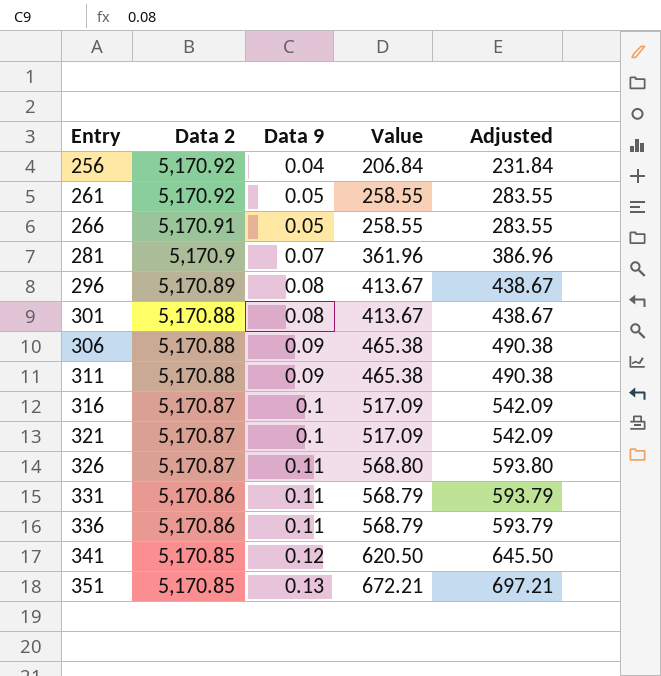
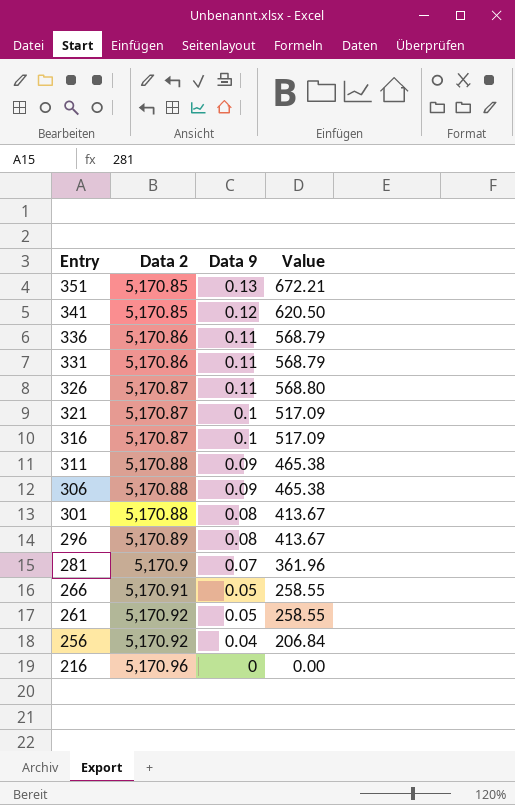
row order: Entry ascending -> Entry descending
column Adjusted | formula: [Value] + 25 -> none
row 216: none -> 5,170.96 | 0 | 0.00

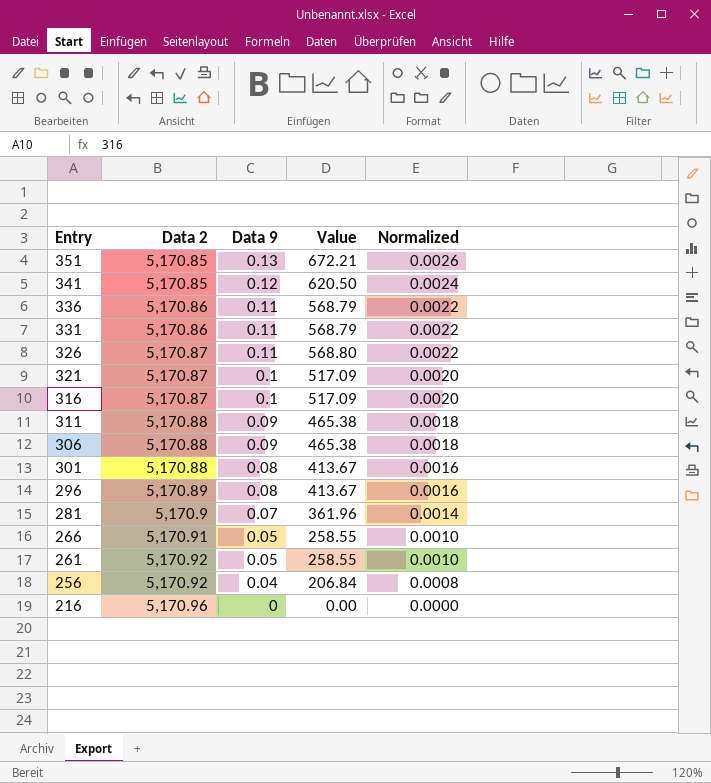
column Normalized | formula: none -> [Data 9] * 0.02

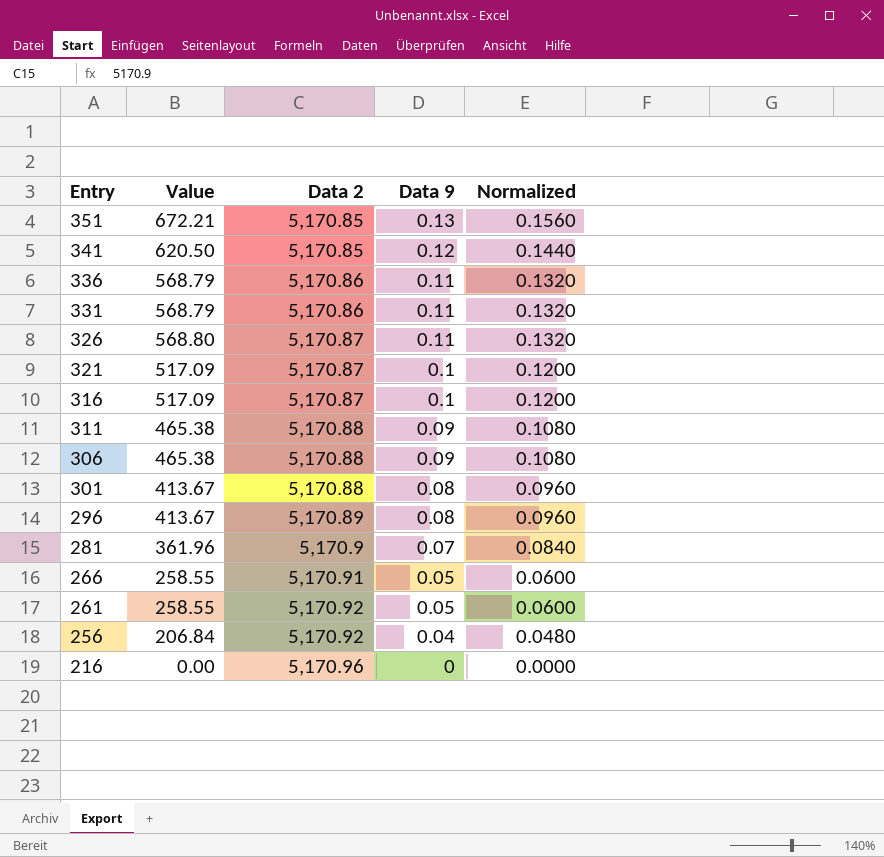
column Value | position: 4 -> 2
column Normalized | formula: [Data 9] * 0.02 -> [Data 9] * 1.2

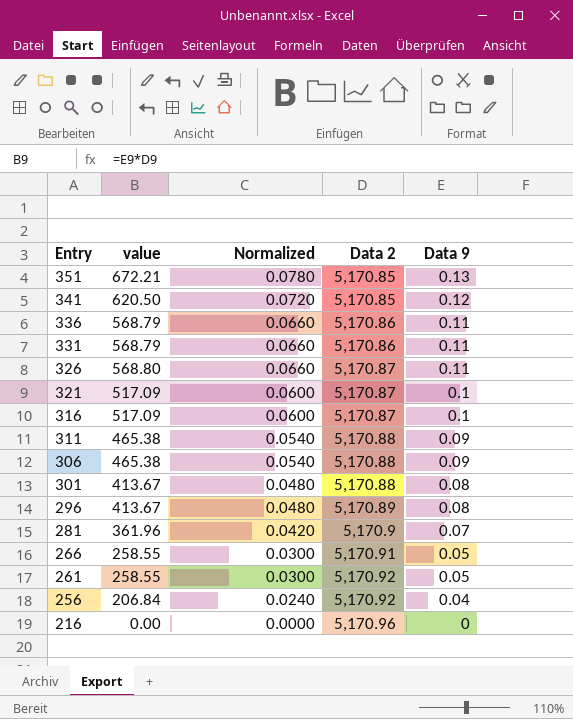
column name: Value -> value
column Normalized | formula: [Data 9] * 1.2 -> [Data 9] * 0.6
column Normalized | position: 5 -> 3

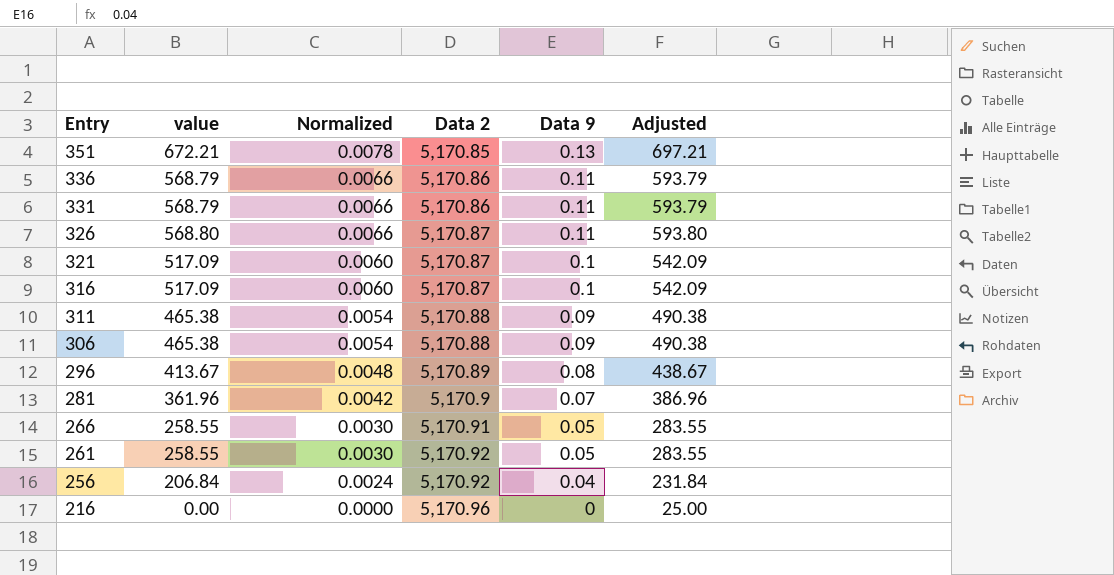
column Normalized | formula: [Data 9] * 0.6 -> [Data 9] * 0.06
column Adjusted | formula: none -> [value] + 25
row 341: 620.50 | 0.0720 | 5,170.85 | 0.12 -> none
row 301: 413.67 | 0.0480 | 5,170.88 | 0.08 -> none

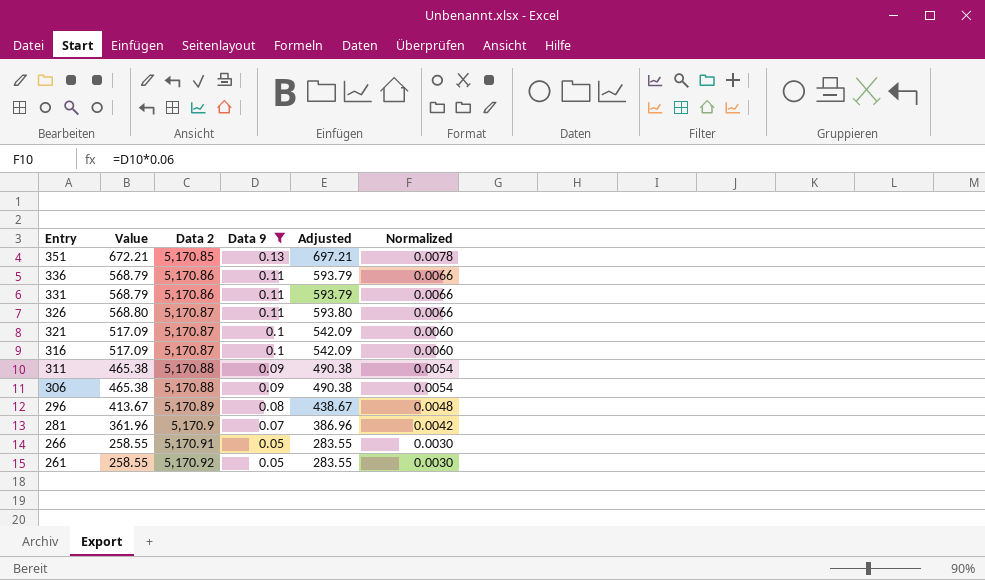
filter: none -> Data 9 >= 0.05
column name: value -> Value
column Normalized | position: 3 -> 6

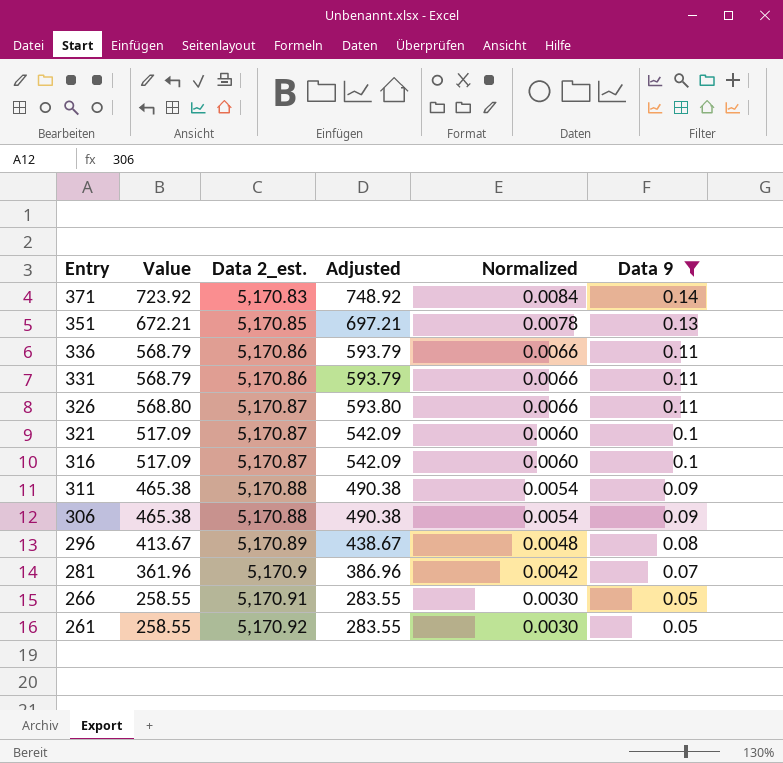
column name: Data 2 -> Data 2_est.
column Data 9 | position: 4 -> 6
row 371: none -> 723.92 | 5,170.83 | 748.92 | 0.0084 | 0.14

